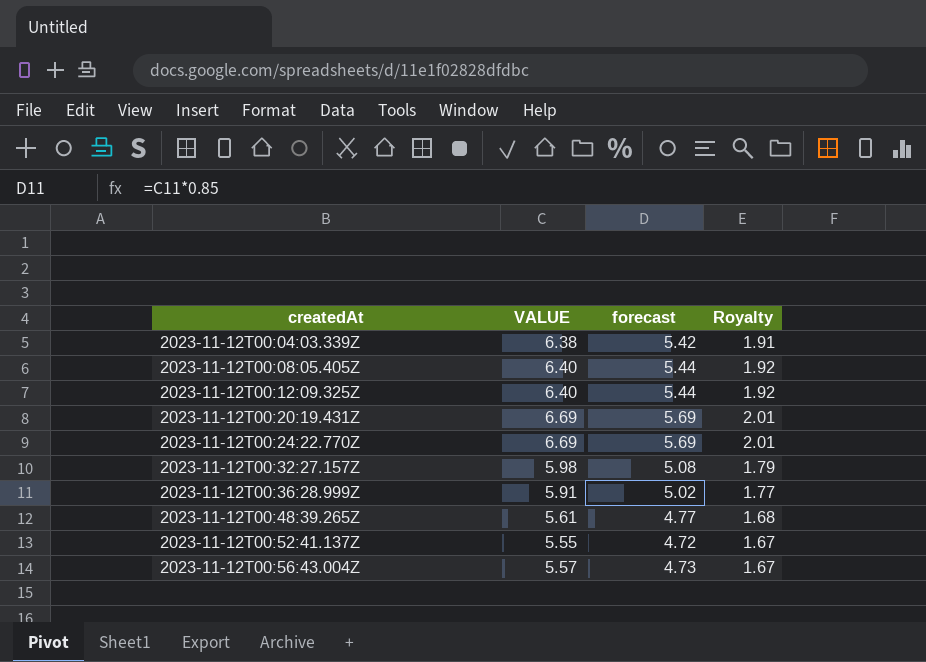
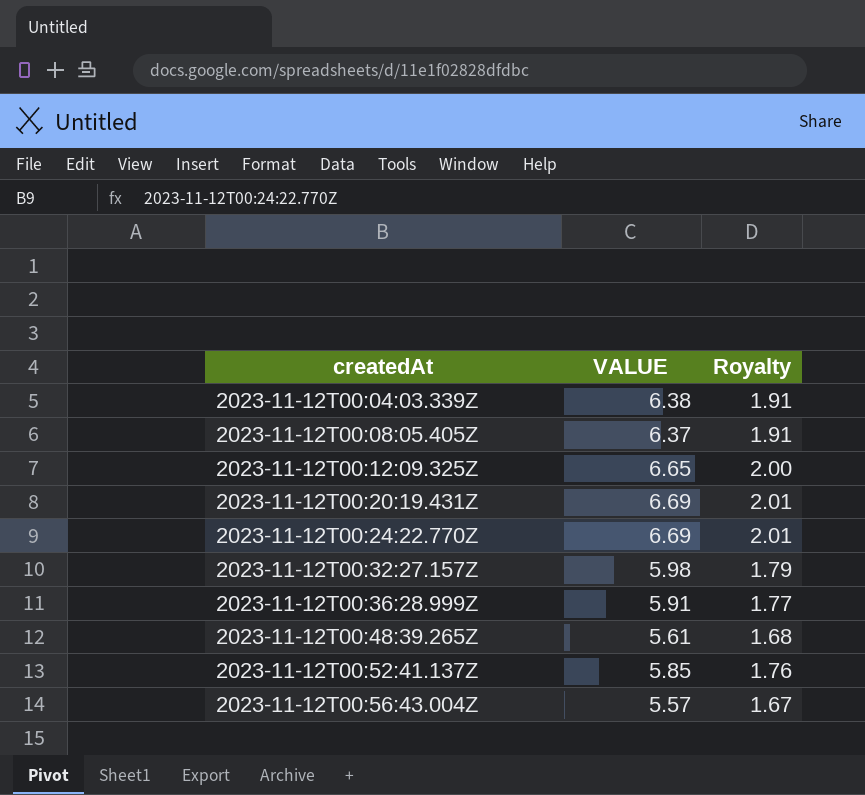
column forecast | formula: [VALUE] * 0.85 -> none
2023-11-12T00:08:05.405Z | VALUE: 6.40 -> 6.37
2023-11-12T00:08:05.405Z | Royalty: 1.92 -> 1.91
2023-11-12T00:12:09.325Z | VALUE: 6.40 -> 6.65
2023-11-12T00:12:09.325Z | Royalty: 1.92 -> 2.00
2023-11-12T00:52:41.137Z | VALUE: 5.55 -> 5.85
2023-11-12T00:52:41.137Z | Royalty: 1.67 -> 1.76

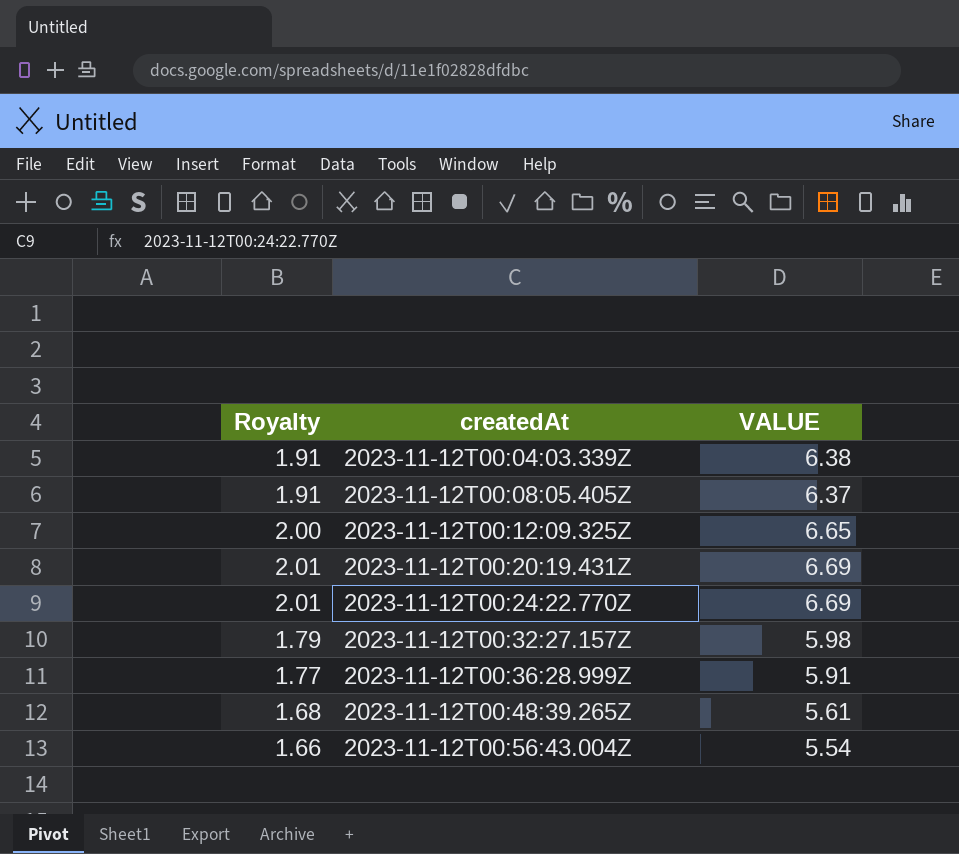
column Royalty | position: 3 -> 1
row 2023-11-12T00:52:41.137Z: 5.85 | 1.76 -> none
2023-11-12T00:56:43.004Z | Royalty: 1.67 -> 1.66
2023-11-12T00:56:43.004Z | VALUE: 5.57 -> 5.54

